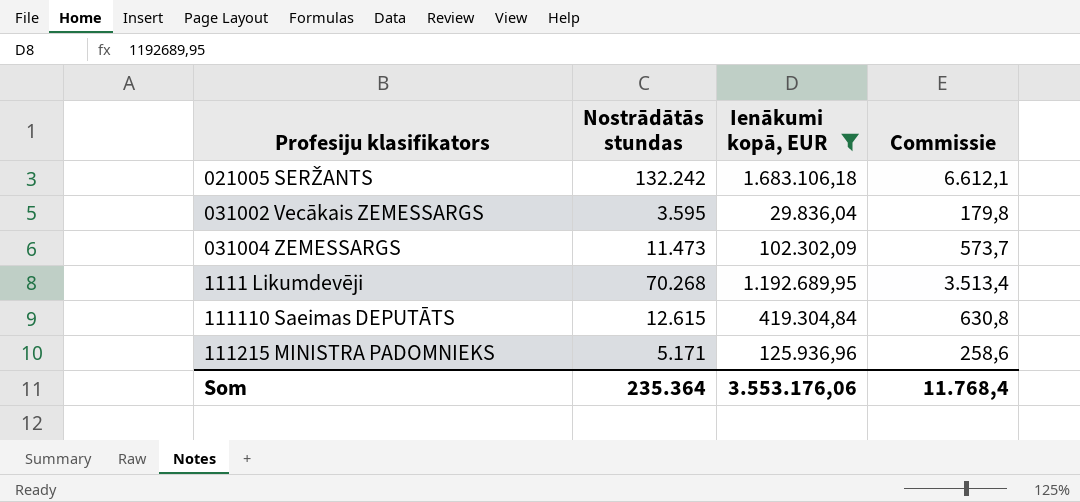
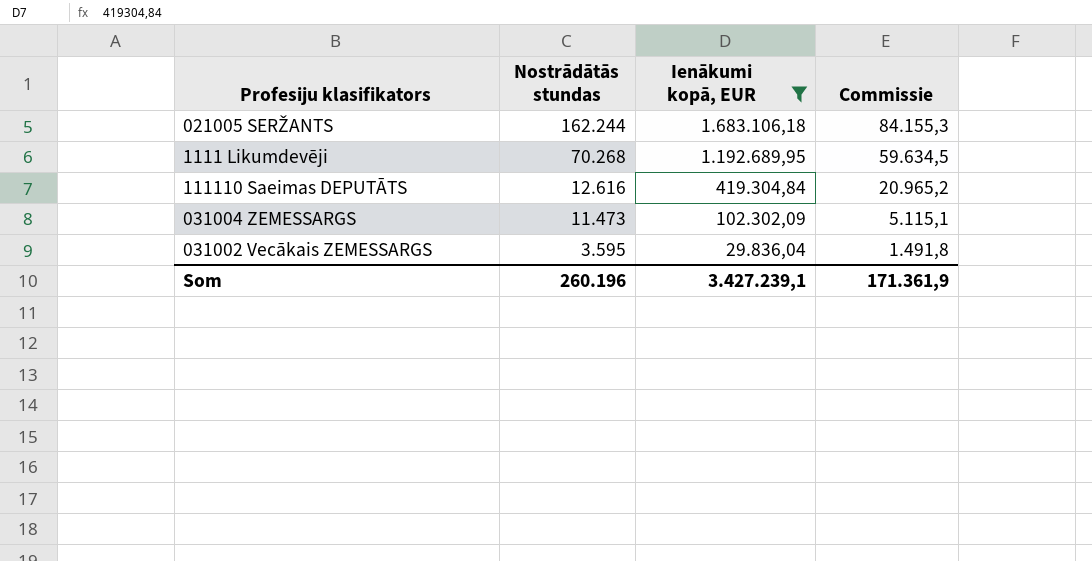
row order: none -> Nostrādātās stundas descending
column Commissie | formula: [Nostrādātās stundas] * 0,05 -> [Ienākumi kopā, EUR] * 0,05
row 111215 MINISTRA PADOMNIEKS: 5.171 | 125.936,96 | 258,6 -> none
021005 SERŽANTS | Nostrādātās stundas: 132.242 -> 162.244
111110 Saeimas DEPUTĀTS | Nostrādātās stundas: 12.615 -> 12.616
Som | Nostrādātās stundas: 235.364 -> 260.196
Som | Ienākumi kopā, EUR: 3.553.176,06 -> 3.427.239,1
Som | Commissie: 11.768,4 -> 171.361,9

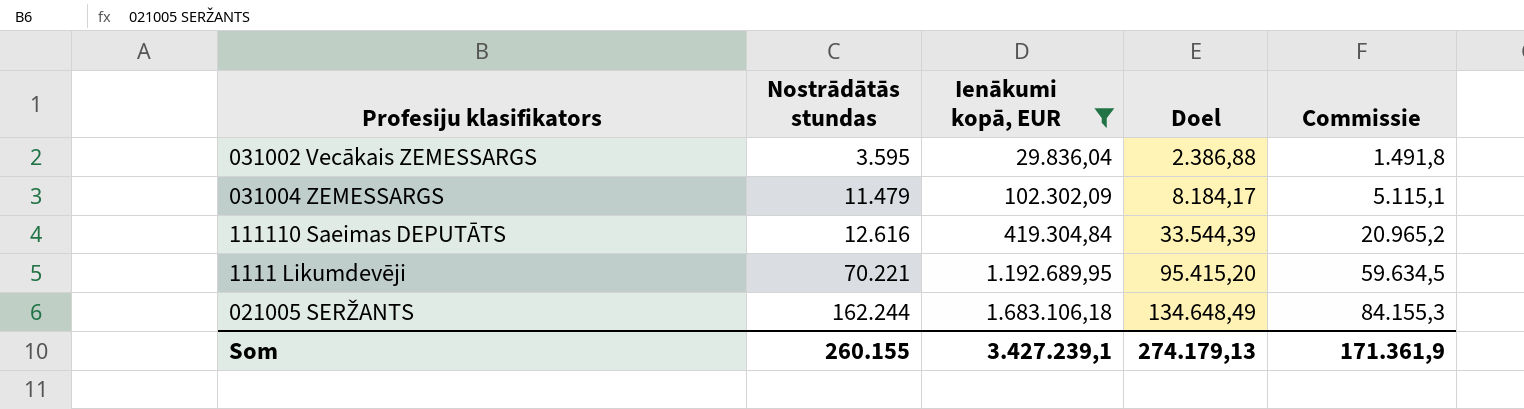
row order: Nostrādātās stundas descending -> Nostrādātās stundas ascending
column Doel | formula: none -> [Ienākumi kopā, EUR] * 0,08
031004 ZEMESSARGS | Nostrādātās stundas: 11.473 -> 11.479
1111 Likumdevēji | Nostrādātās stundas: 70.268 -> 70.221
Som | Nostrādātās stundas: 260.196 -> 260.155

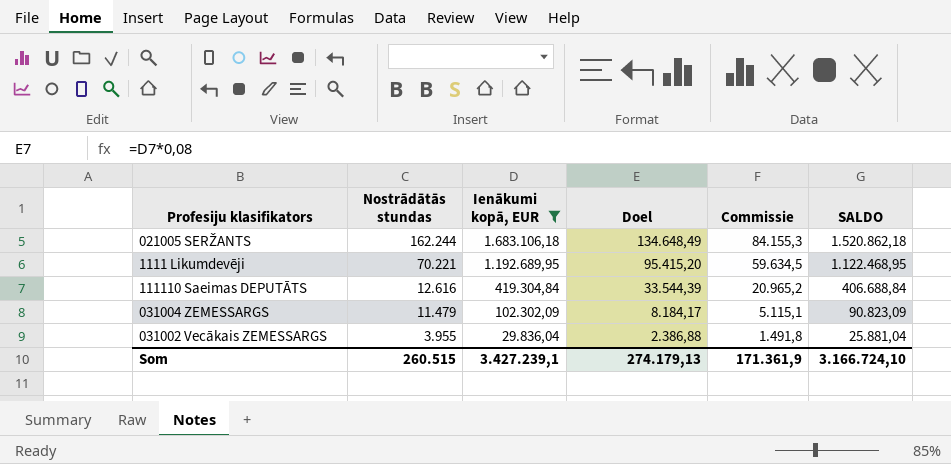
row order: Nostrādātās stundas ascending -> Nostrādātās stundas descending
column SALDO | formula: none -> [Ienākumi kopā, EUR] - [Nostrādātās stundas]
031002 Vecākais ZEMESSARGS | Nostrādātās stundas: 3.595 -> 3.955
Som | Nostrādātās stundas: 260.155 -> 260.515

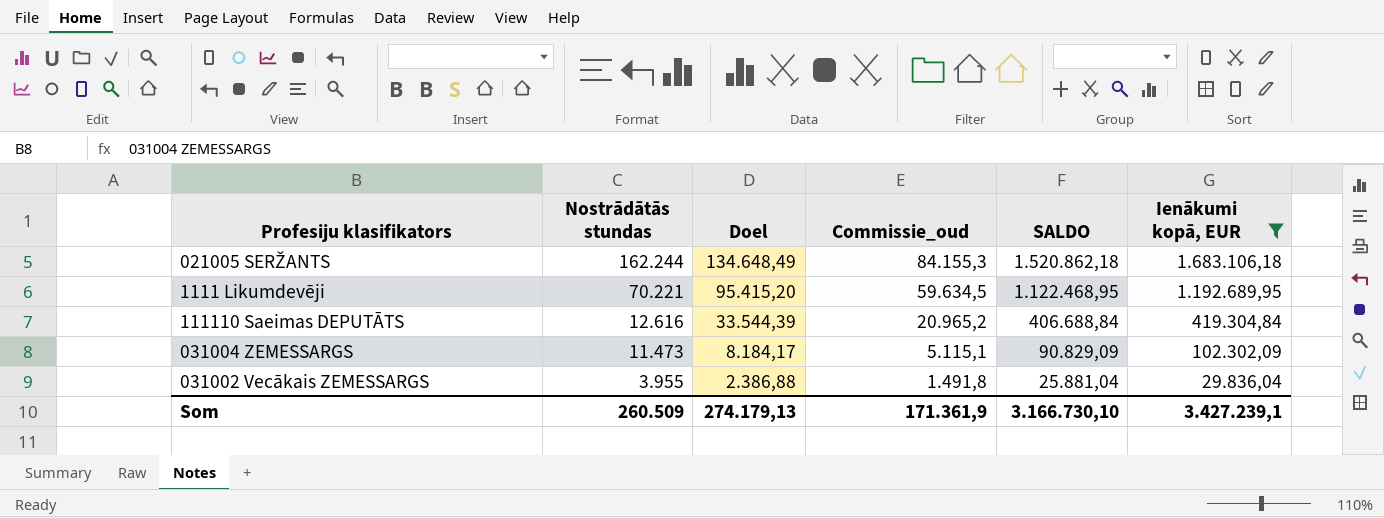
column name: Commissie -> Commissie_oud
column Ienākumi kopā, EUR | position: 3 -> 6
031004 ZEMESSARGS | Nostrādātās stundas: 11.479 -> 11.473
031004 ZEMESSARGS | SALDO: 90.823,09 -> 90.829,09
Som | Nostrādātās stundas: 260.515 -> 260.509
Som | SALDO: 3.166.724,10 -> 3.166.730,10

